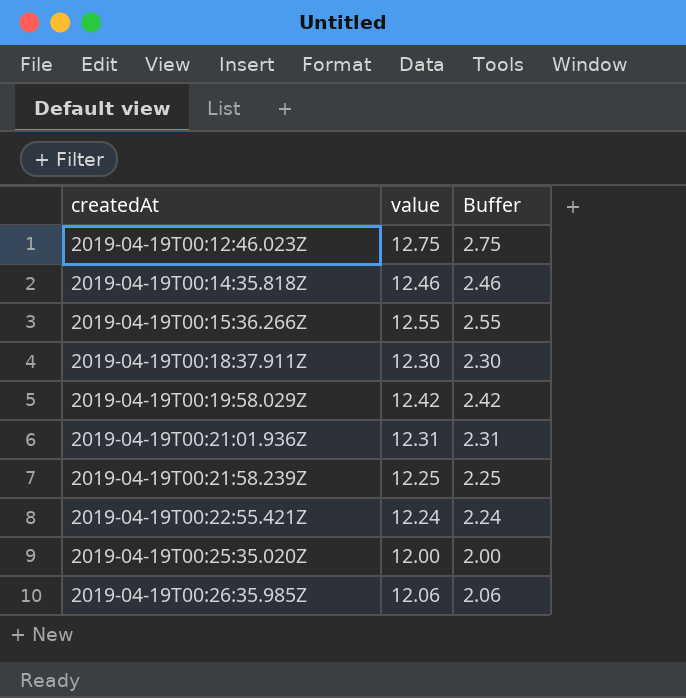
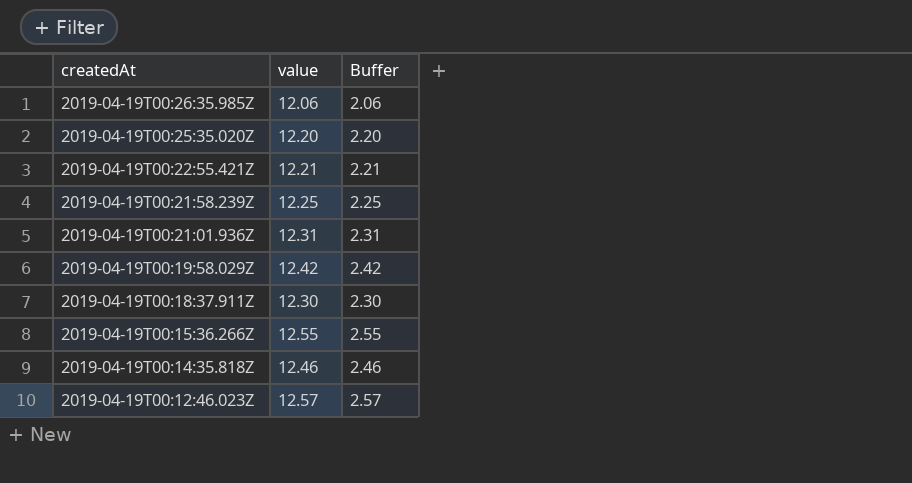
row order: createdAt ascending -> createdAt descending
2019-04-19T00:25:35.020Z | value: 12.00 -> 12.20
2019-04-19T00:25:35.020Z | Buffer: 2.00 -> 2.20
2019-04-19T00:22:55.421Z | value: 12.24 -> 12.21
2019-04-19T00:22:55.421Z | Buffer: 2.24 -> 2.21
2019-04-19T00:12:46.023Z | value: 12.75 -> 12.57
2019-04-19T00:12:46.023Z | Buffer: 2.75 -> 2.57

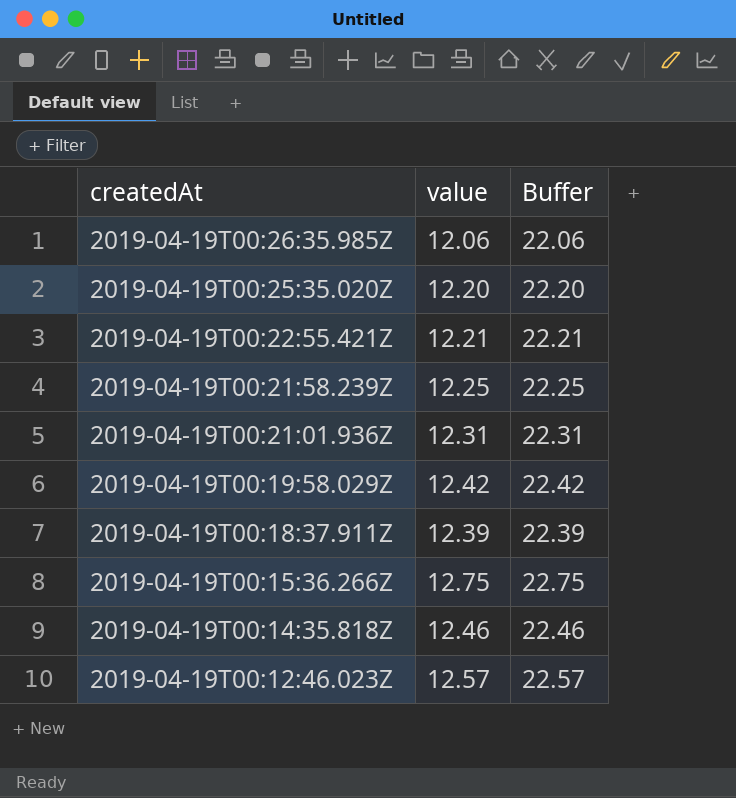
column Buffer | formula: [value] - 10 -> [value] + 10
2019-04-19T00:18:37.911Z | value: 12.30 -> 12.39
2019-04-19T00:15:36.266Z | value: 12.55 -> 12.75

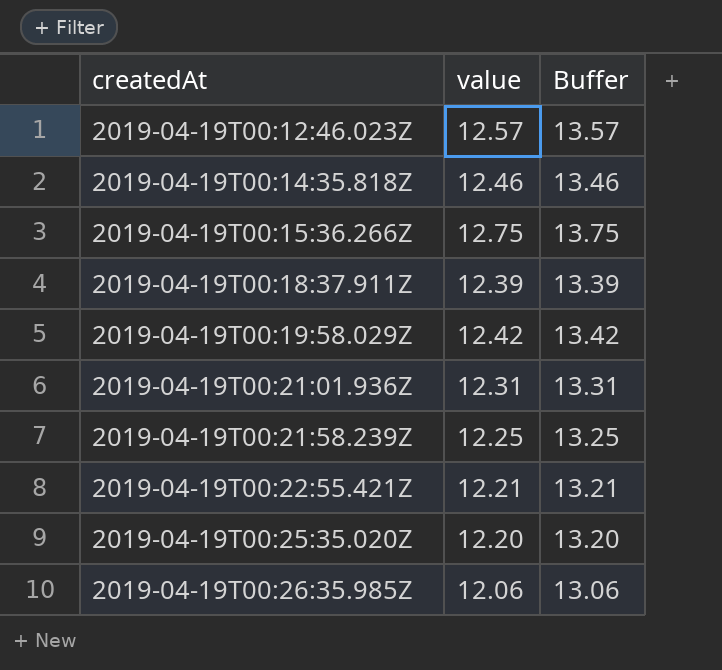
row order: createdAt descending -> createdAt ascending
column Buffer | formula: [value] + 10 -> [value] + 1

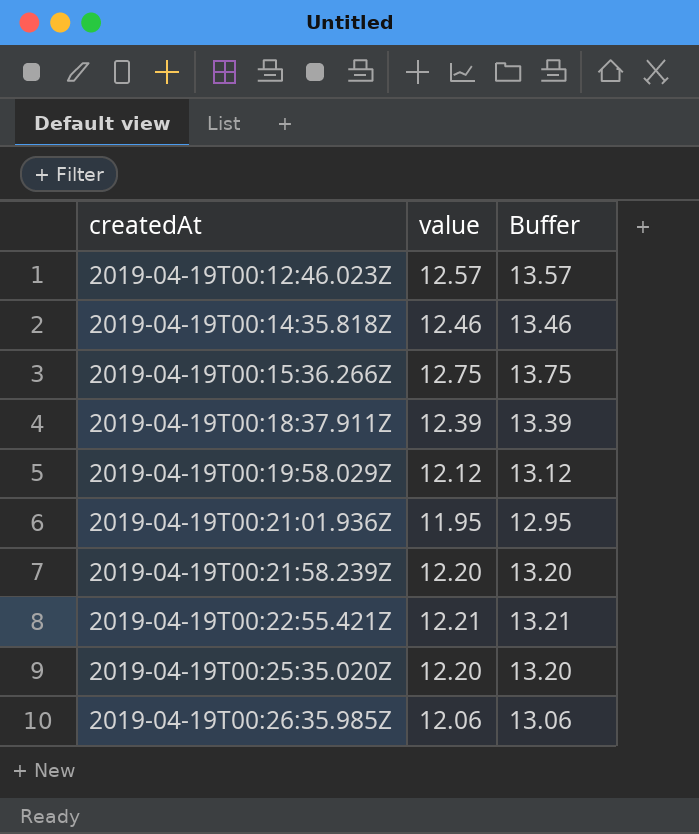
2019-04-19T00:19:58.029Z | value: 12.42 -> 12.12
2019-04-19T00:19:58.029Z | Buffer: 13.42 -> 13.12
2019-04-19T00:21:01.936Z | value: 12.31 -> 11.95
2019-04-19T00:21:01.936Z | Buffer: 13.31 -> 12.95
2019-04-19T00:21:58.239Z | value: 12.25 -> 12.20
2019-04-19T00:21:58.239Z | Buffer: 13.25 -> 13.20

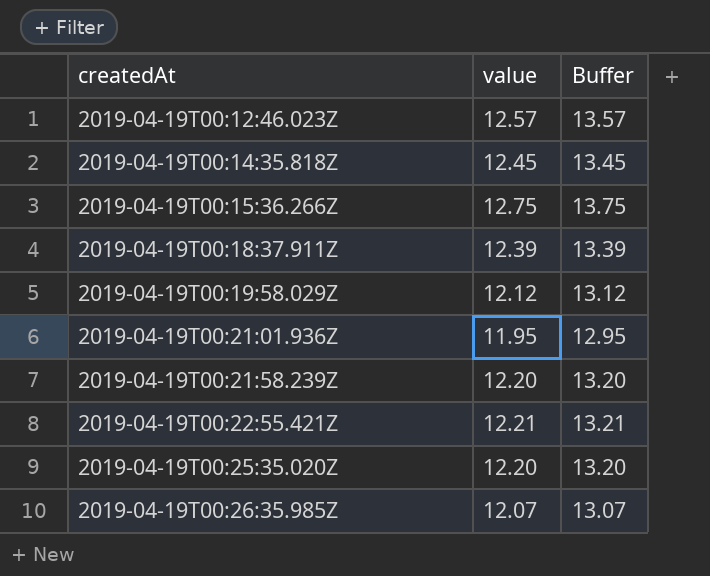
2019-04-19T00:14:35.818Z | value: 12.46 -> 12.45
2019-04-19T00:14:35.818Z | Buffer: 13.46 -> 13.45
2019-04-19T00:26:35.985Z | value: 12.06 -> 12.07
2019-04-19T00:26:35.985Z | Buffer: 13.06 -> 13.07

